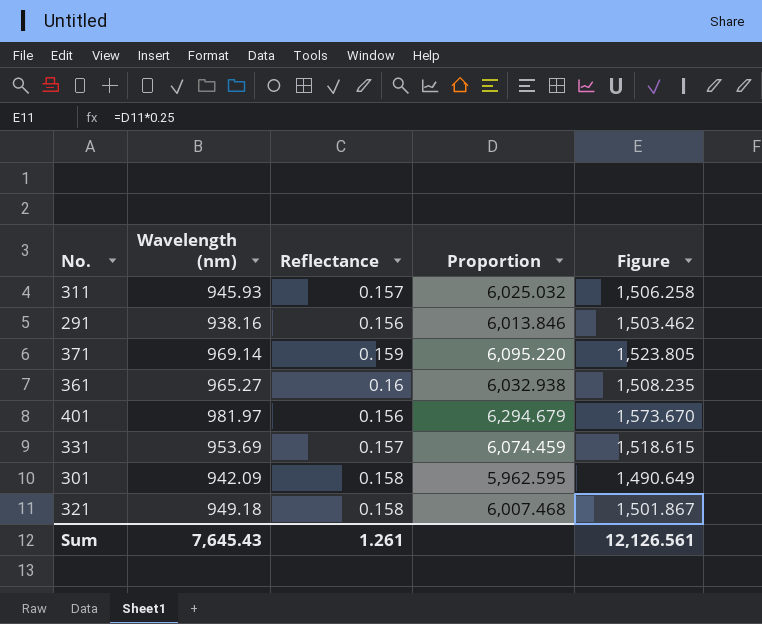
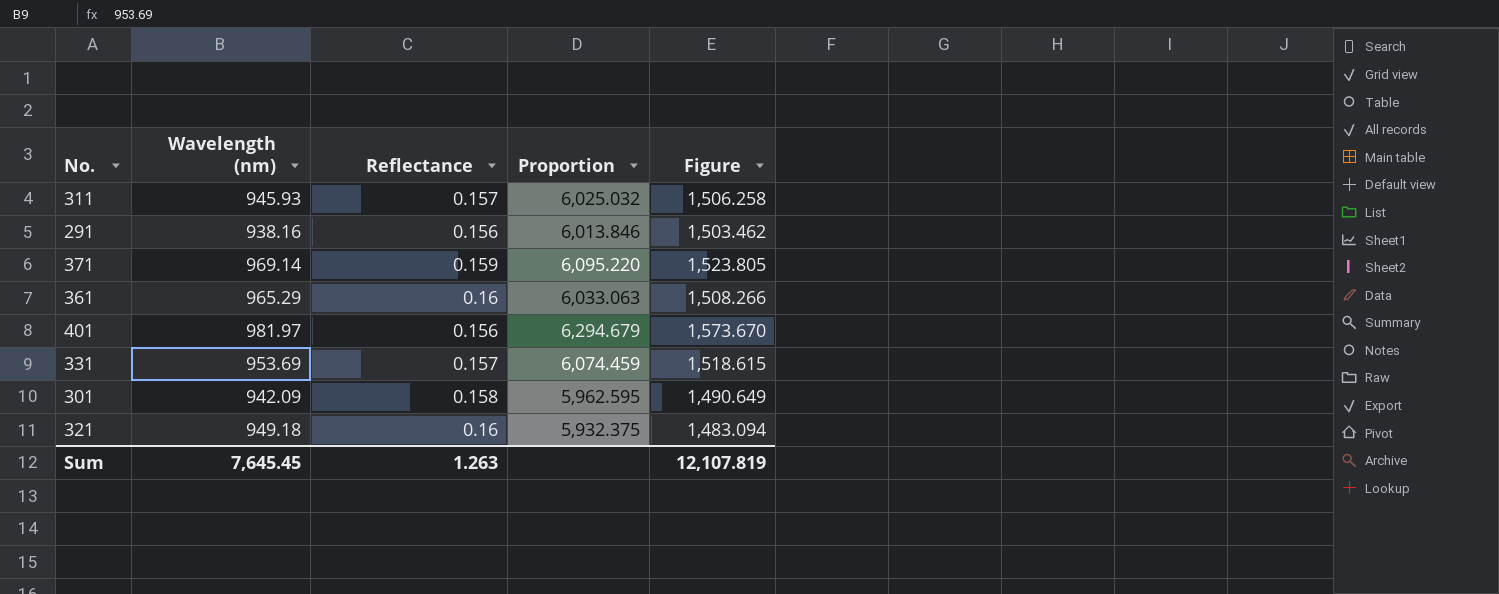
361 | Wavelength (nm): 965.27 -> 965.29
361 | Proportion: 6,032.938 -> 6,033.063
361 | Figure: 1,508.235 -> 1,508.266
321 | Reflectance: 0.158 -> 0.16
321 | Proportion: 6,007.468 -> 5,932.375
321 | Figure: 1,501.867 -> 1,483.094
Sum | Wavelength (nm): 7,645.43 -> 7,645.45
Sum | Reflectance: 1.261 -> 1.263
Sum | Figure: 12,126.561 -> 12,107.819

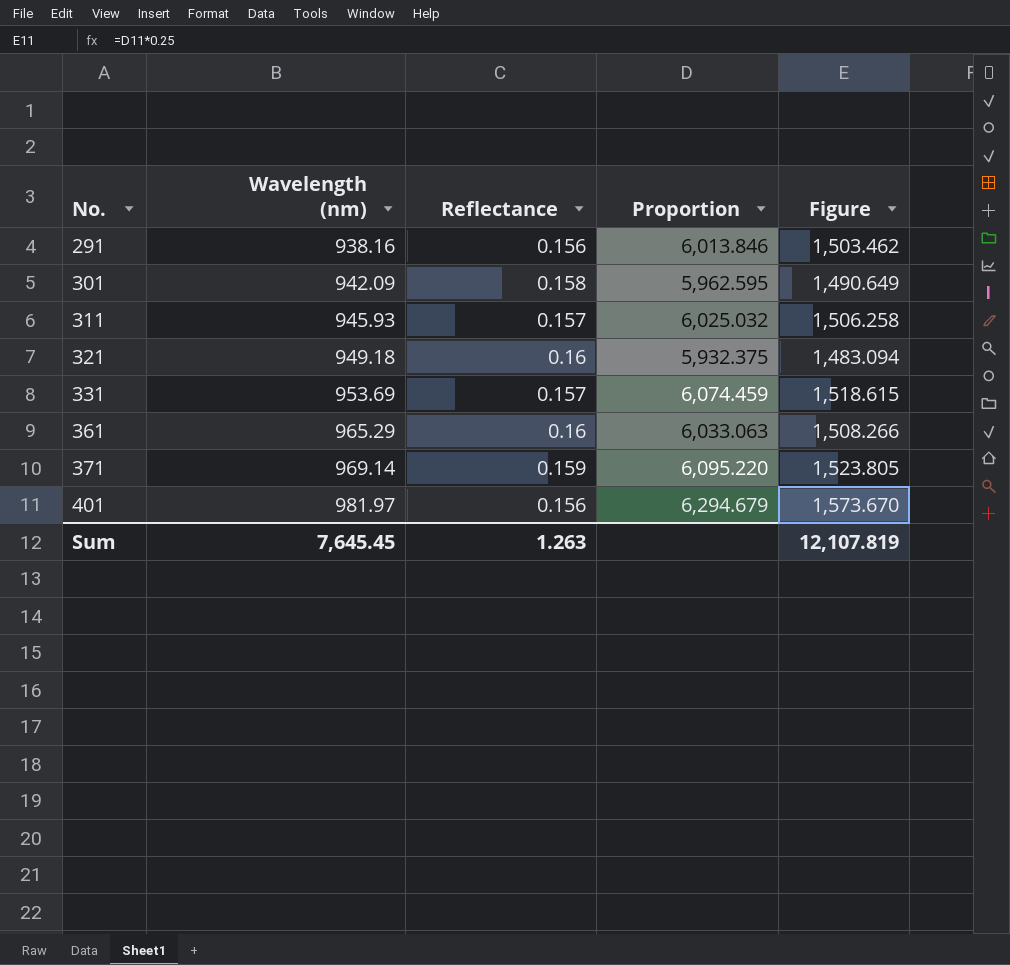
row order: none -> No. ascending

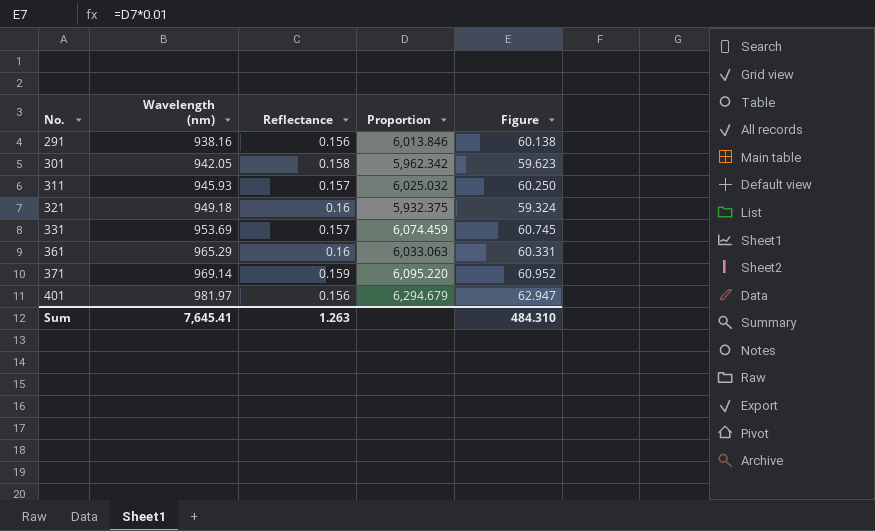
column Figure | formula: [Proportion] * 0.25 -> [Proportion] * 0.01
301 | Wavelength (nm): 942.09 -> 942.05
301 | Proportion: 5,962.595 -> 5,962.342
Sum | Wavelength (nm): 7,645.45 -> 7,645.41
Sum | Figure: 12,107.819 -> 484.310

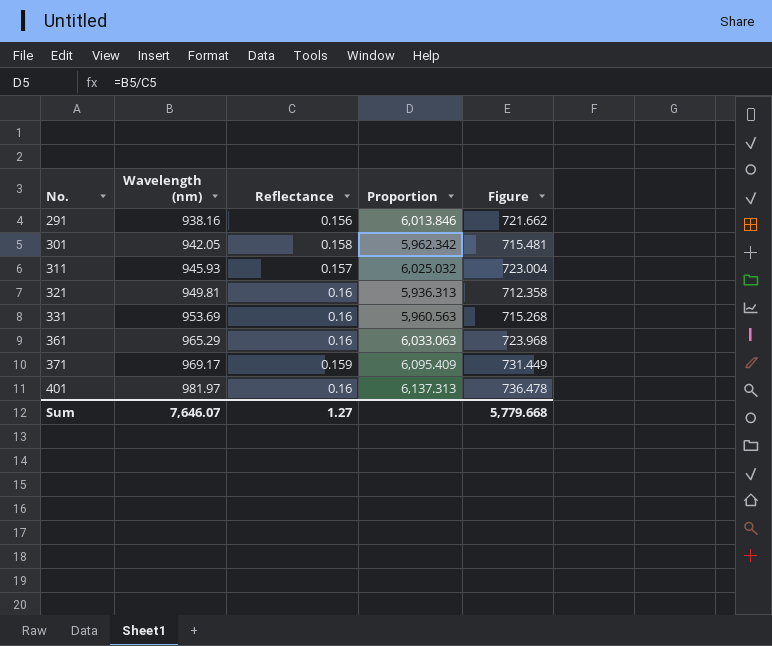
column Figure | formula: [Proportion] * 0.01 -> [Proportion] * 0.12
321 | Wavelength (nm): 949.18 -> 949.81
321 | Proportion: 5,932.375 -> 5,936.313
331 | Reflectance: 0.157 -> 0.16
331 | Proportion: 6,074.459 -> 5,960.563
371 | Wavelength (nm): 969.14 -> 969.17
371 | Proportion: 6,095.220 -> 6,095.409
401 | Reflectance: 0.156 -> 0.16
401 | Proportion: 6,294.679 -> 6,137.313
Sum | Wavelength (nm): 7,645.41 -> 7,646.07
Sum | Reflectance: 1.263 -> 1.27
Sum | Figure: 484.310 -> 5,779.668

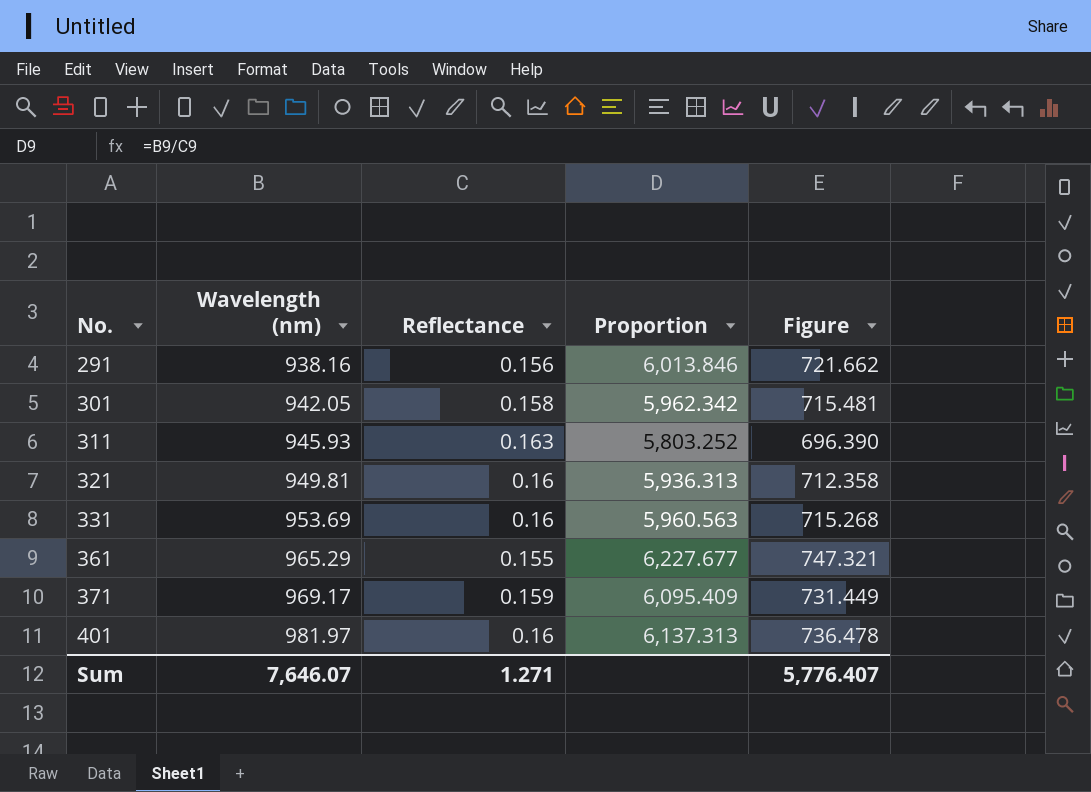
311 | Reflectance: 0.157 -> 0.163
311 | Proportion: 6,025.032 -> 5,803.252
311 | Figure: 723.004 -> 696.390
361 | Reflectance: 0.16 -> 0.155
361 | Proportion: 6,033.063 -> 6,227.677
361 | Figure: 723.968 -> 747.321
Sum | Reflectance: 1.27 -> 1.271
Sum | Figure: 5,779.668 -> 5,776.407

